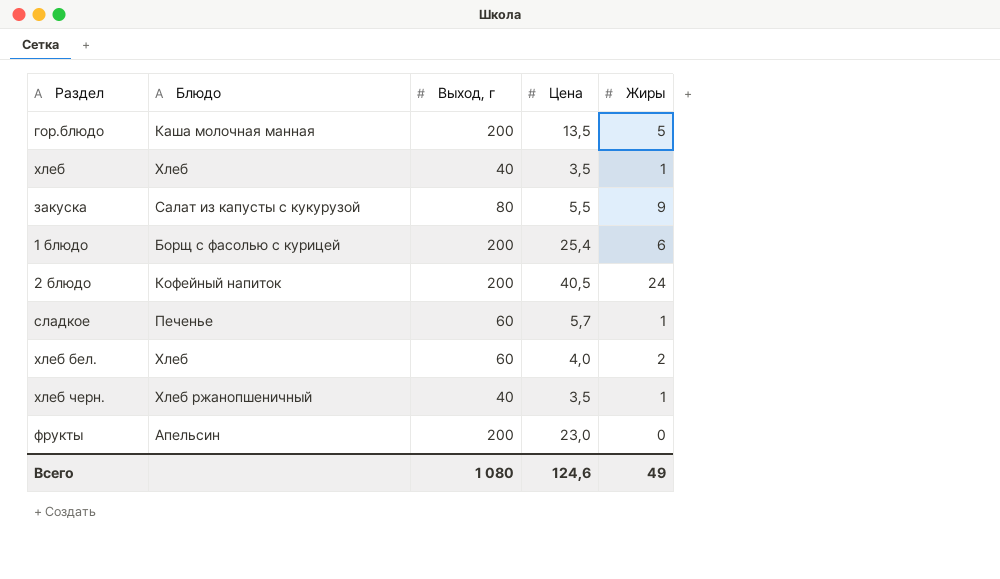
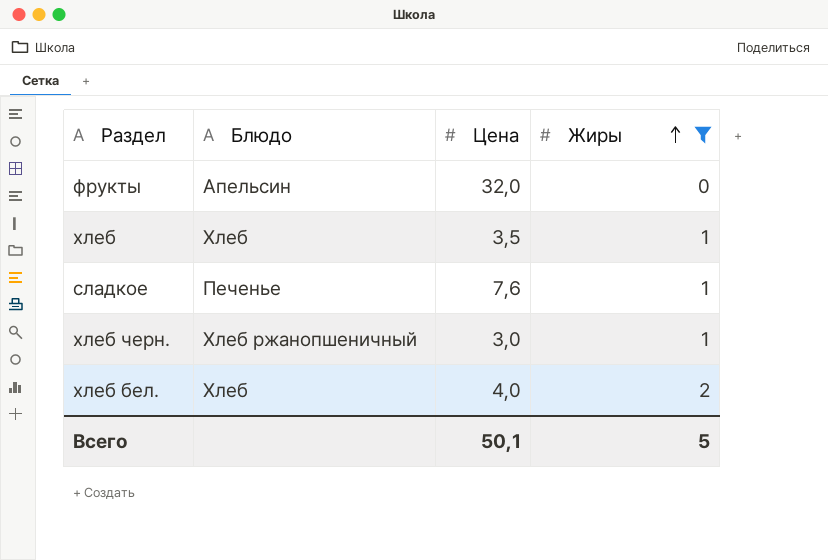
filter: none -> Жиры <= 2
row order: none -> Жиры ascending
column Выход, г | position: 3 -> none
фрукты | Цена: 23,0 -> 32,0
сладкое | Цена: 5,7 -> 7,6
хлеб черн. | Цена: 3,5 -> 3,0
Всего | Цена: 124,6 -> 50,1
Всего | Жиры: 49 -> 5

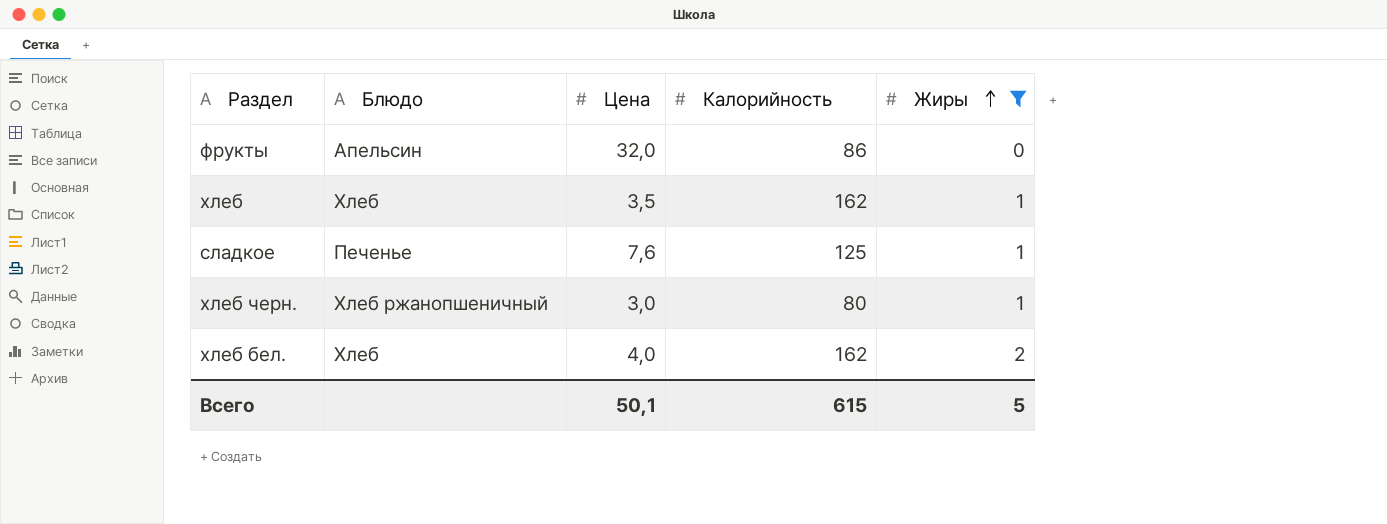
column Калорийность | position: none -> 4

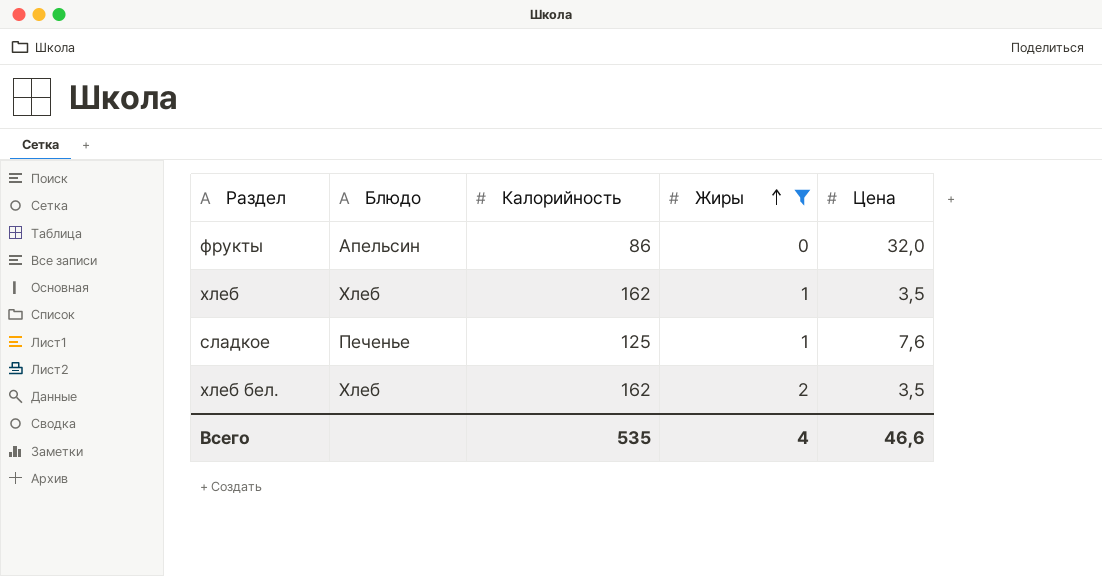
column Цена | position: 3 -> 5
row хлеб черн.: Хлеб ржанопшеничный | 3,0 | 80 | 1 -> none
хлеб бел. | Цена: 4,0 -> 3,5
Всего | Калорийность: 615 -> 535
Всего | Жиры: 5 -> 4
Всего | Цена: 50,1 -> 46,6

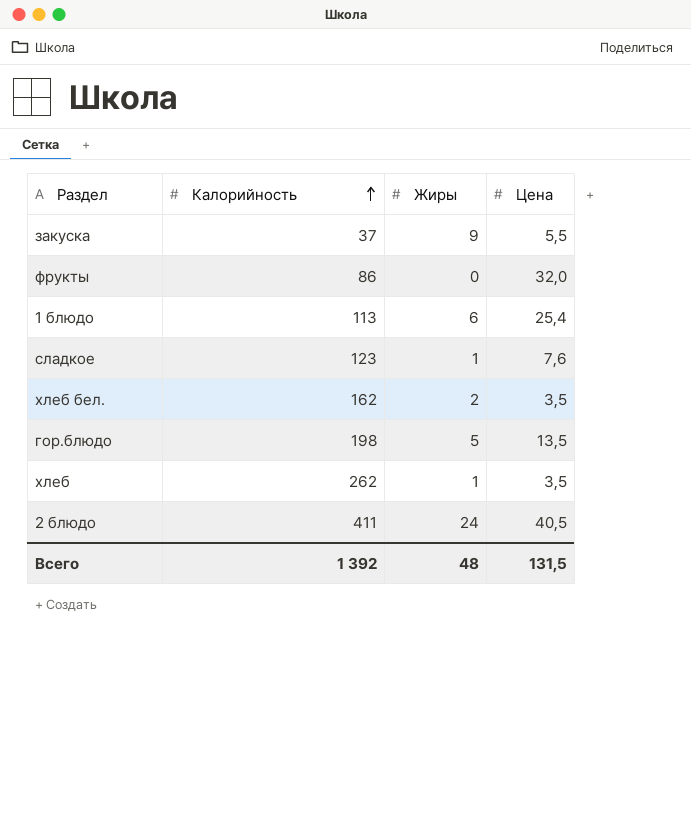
filter: Жиры <= 2 -> none
row order: Жиры ascending -> Калорийность ascending
column Блюдо | position: 2 -> none
сладкое | Калорийность: 125 -> 123
хлеб | Калорийность: 162 -> 262
Всего | Калорийность: 535 -> 1 392
Всего | Жиры: 4 -> 48
Всего | Цена: 46,6 -> 131,5

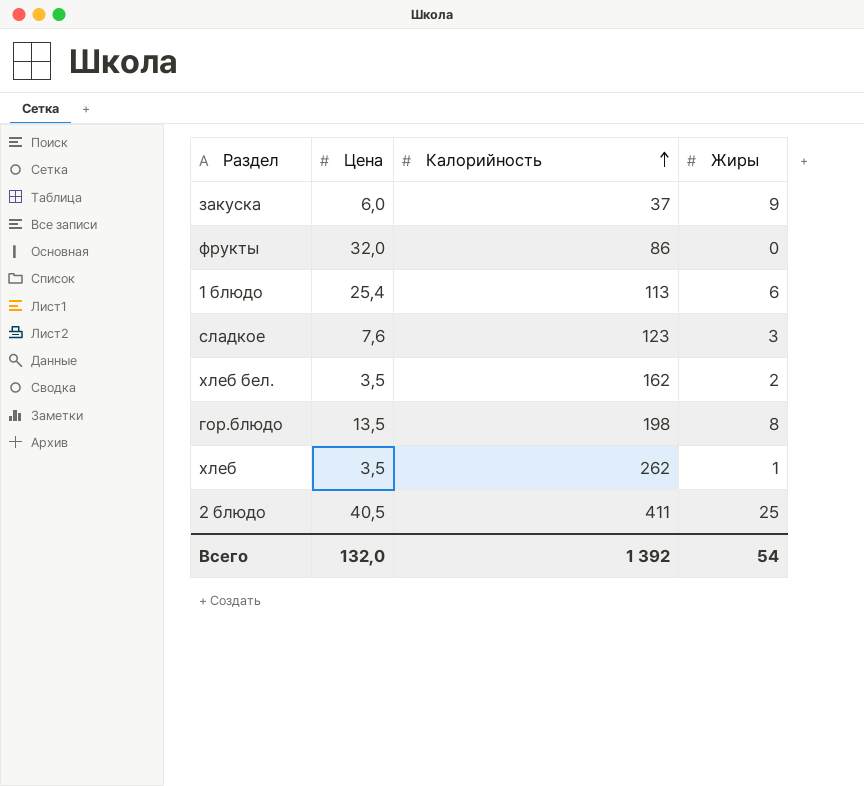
column Цена | position: 4 -> 2
закуска | Цена: 5,5 -> 6,0
сладкое | Жиры: 1 -> 3
гор.блюдо | Жиры: 5 -> 8
2 блюдо | Жиры: 24 -> 25
Всего | Цена: 131,5 -> 132,0
Всего | Жиры: 48 -> 54

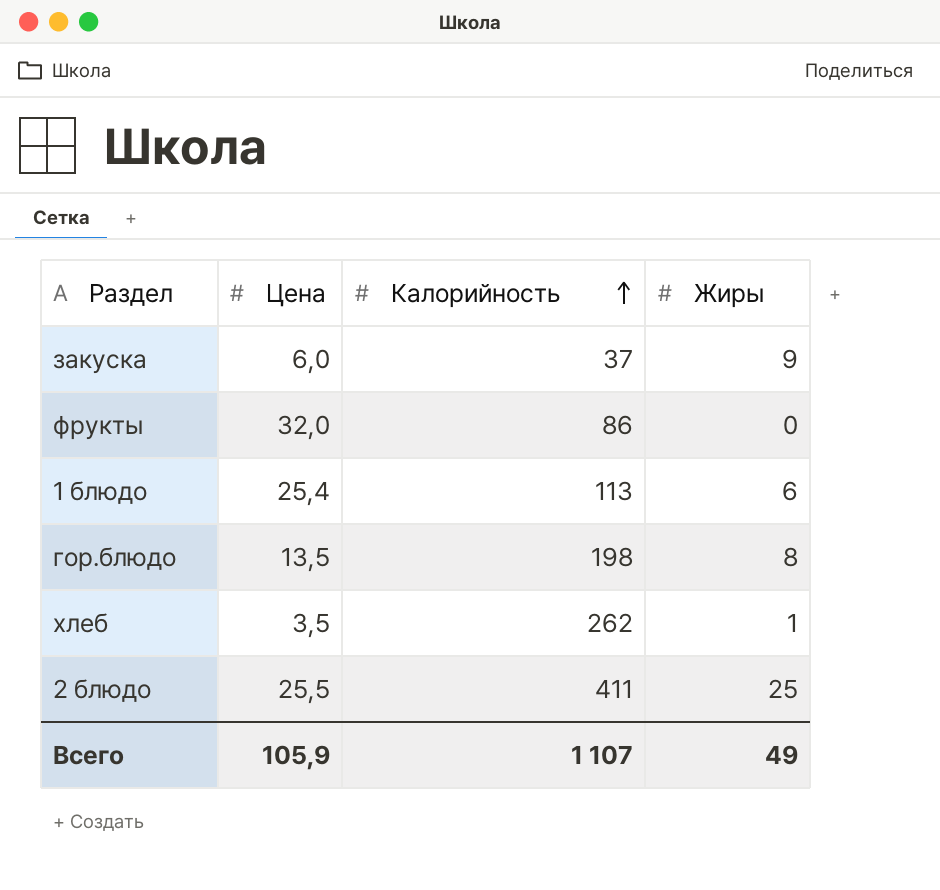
row сладкое: 7,6 | 123 | 3 -> none
row хлеб бел.: 3,5 | 162 | 2 -> none
2 блюдо | Цена: 40,5 -> 25,5
Всего | Цена: 132,0 -> 105,9
Всего | Калорийность: 1 392 -> 1 107
Всего | Жиры: 54 -> 49

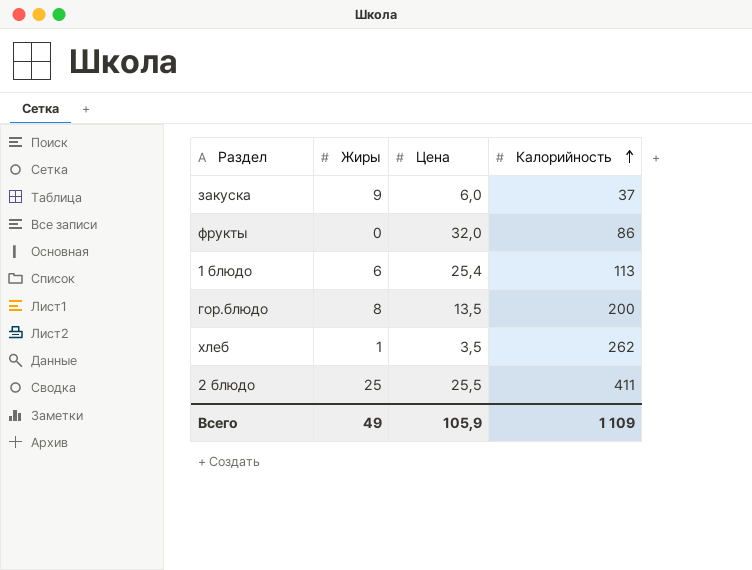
column Жиры | position: 4 -> 2
гор.блюдо | Калорийность: 198 -> 200
Всего | Калорийность: 1 107 -> 1 109

